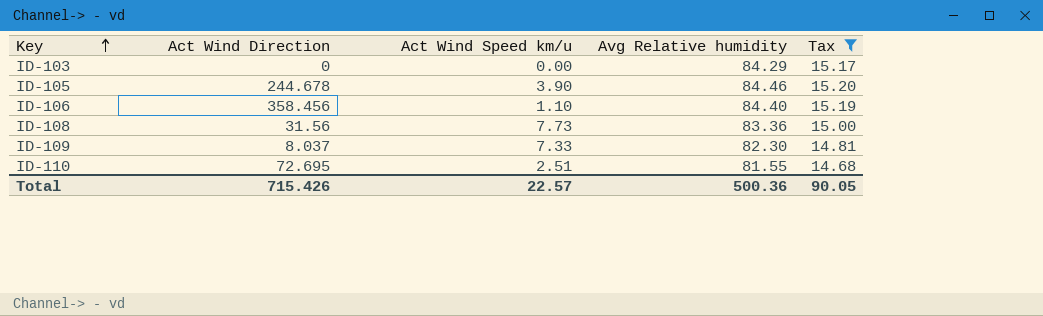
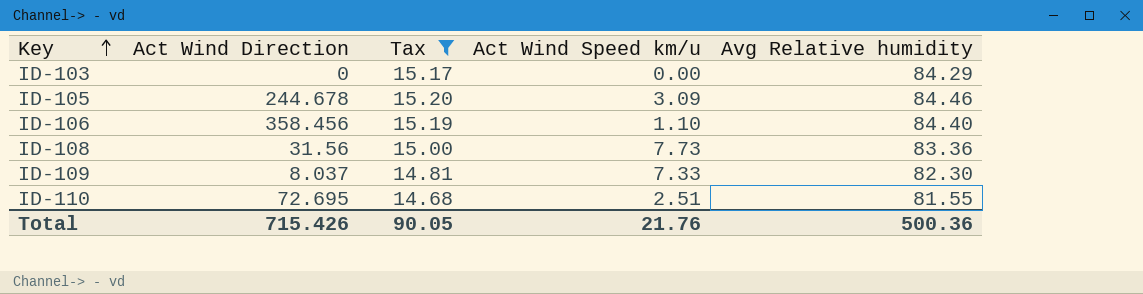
column Tax | position: 5 -> 3
ID-105 | Act Wind Speed km/u: 3.90 -> 3.09
Total | Act Wind Speed km/u: 22.57 -> 21.76

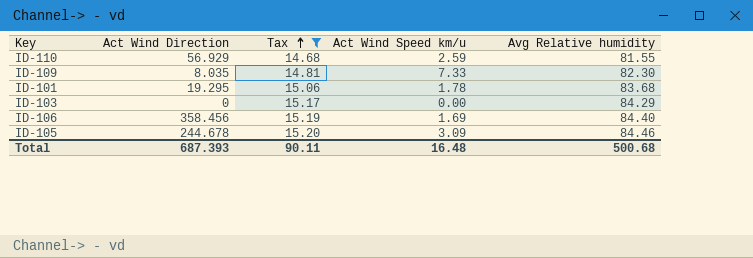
row order: Key ascending -> Tax ascending
row ID-108: 31.56 | 15.00 | 7.73 | 83.36 -> none
ID-110 | Act Wind Direction: 72.695 -> 56.929
ID-110 | Act Wind Speed km/u: 2.51 -> 2.59
ID-109 | Act Wind Direction: 8.037 -> 8.035
row ID-101: none -> 19.295 | 15.06 | 1.78 | 83.68
ID-106 | Act Wind Speed km/u: 1.10 -> 1.69
Total | Act Wind Direction: 715.426 -> 687.393
Total | Tax: 90.05 -> 90.11
Total | Act Wind Speed km/u: 21.76 -> 16.48
Total | Avg Relative humidity: 500.36 -> 500.68

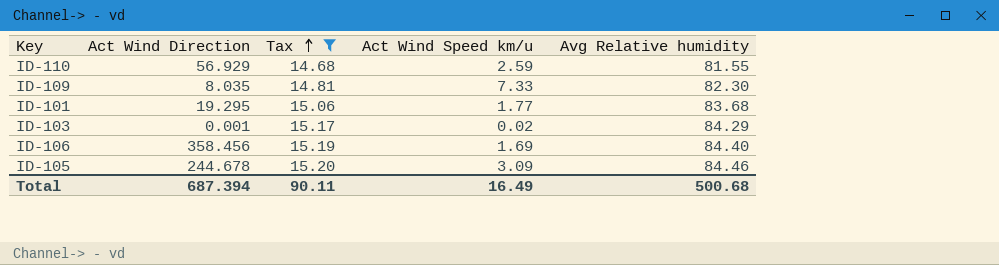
ID-101 | Act Wind Speed km/u: 1.78 -> 1.77
ID-103 | Act Wind Direction: 0 -> 0.001
ID-103 | Act Wind Speed km/u: 0.00 -> 0.02
Total | Act Wind Direction: 687.393 -> 687.394
Total | Act Wind Speed km/u: 16.48 -> 16.49

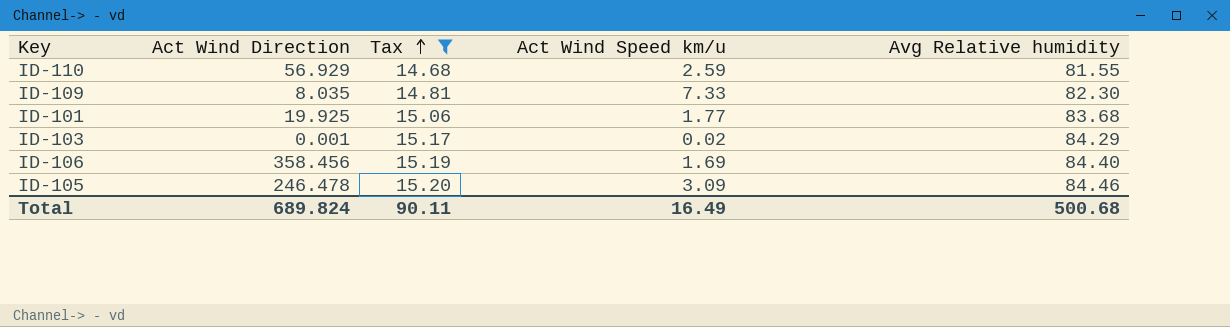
ID-101 | Act Wind Direction: 19.295 -> 19.925
ID-105 | Act Wind Direction: 244.678 -> 246.478
Total | Act Wind Direction: 687.394 -> 689.824

